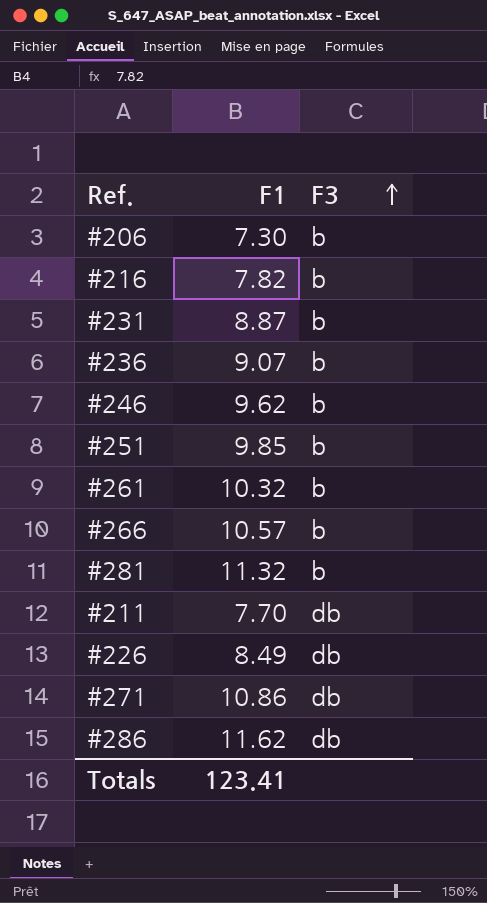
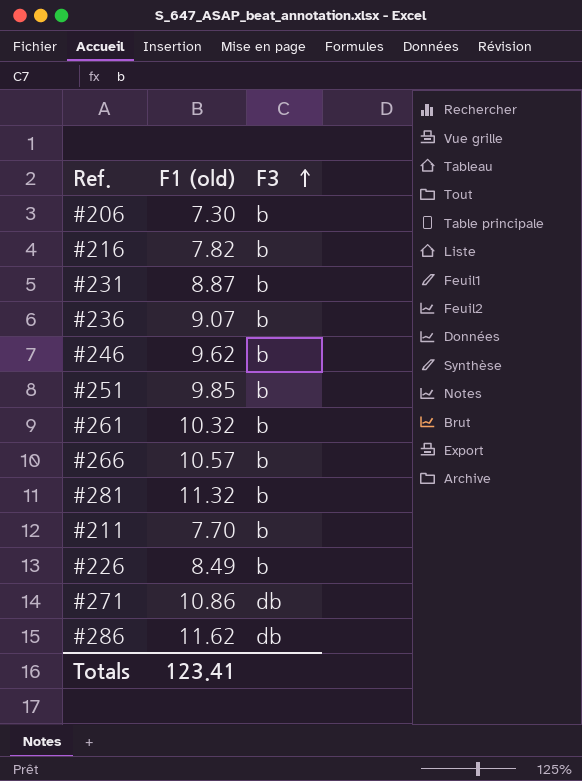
column name: F1 -> F1 (old)
#211 | F3: db -> b
#226 | F3: db -> b

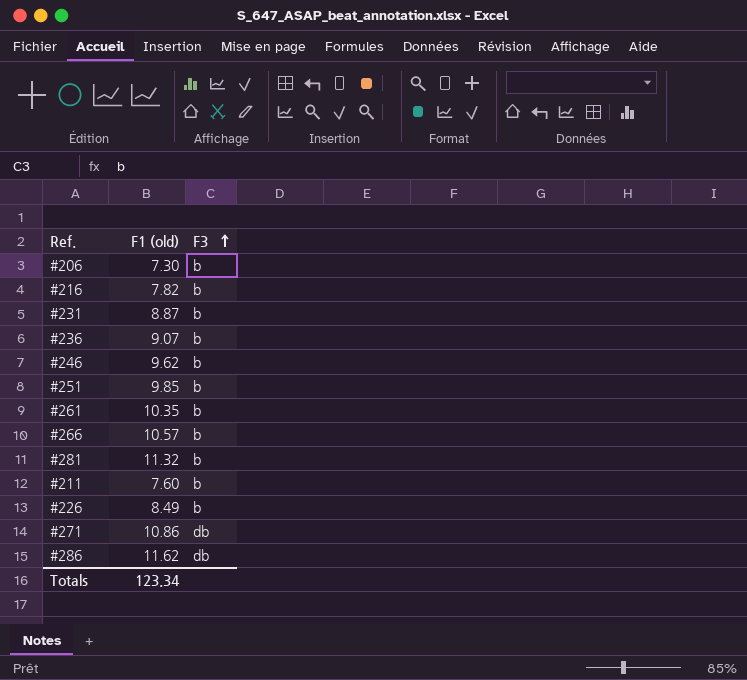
#261 | F1 (old): 10.32 -> 10.35
#211 | F1 (old): 7.70 -> 7.60
Totals | F1 (old): 123.41 -> 123.34

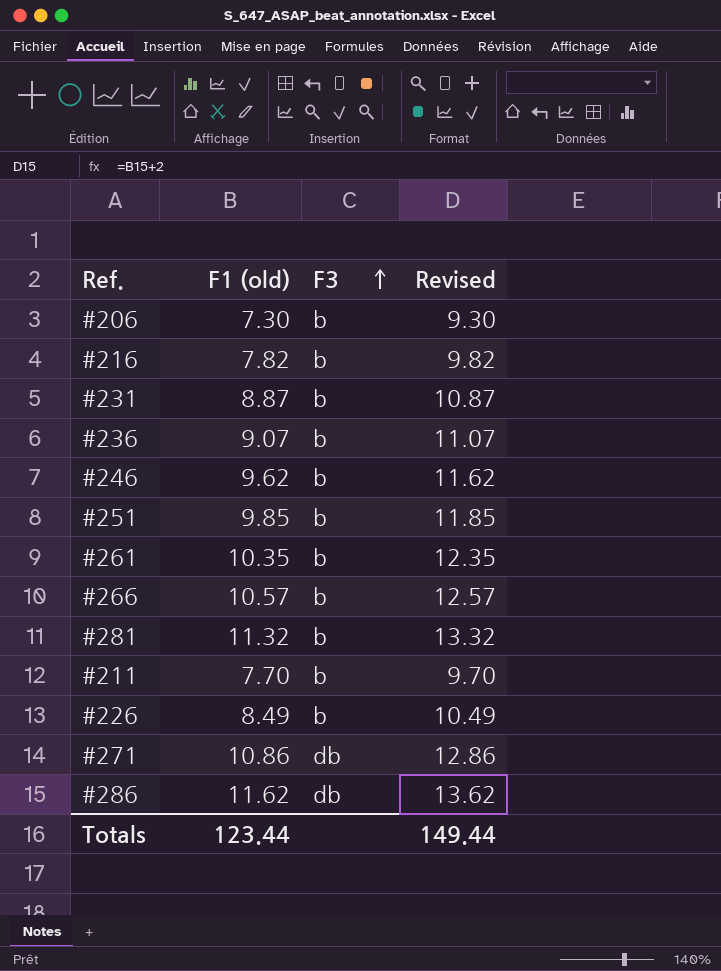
column Revised | formula: none -> [F1 (old)] + 2
#211 | F1 (old): 7.60 -> 7.70
Totals | F1 (old): 123.34 -> 123.44

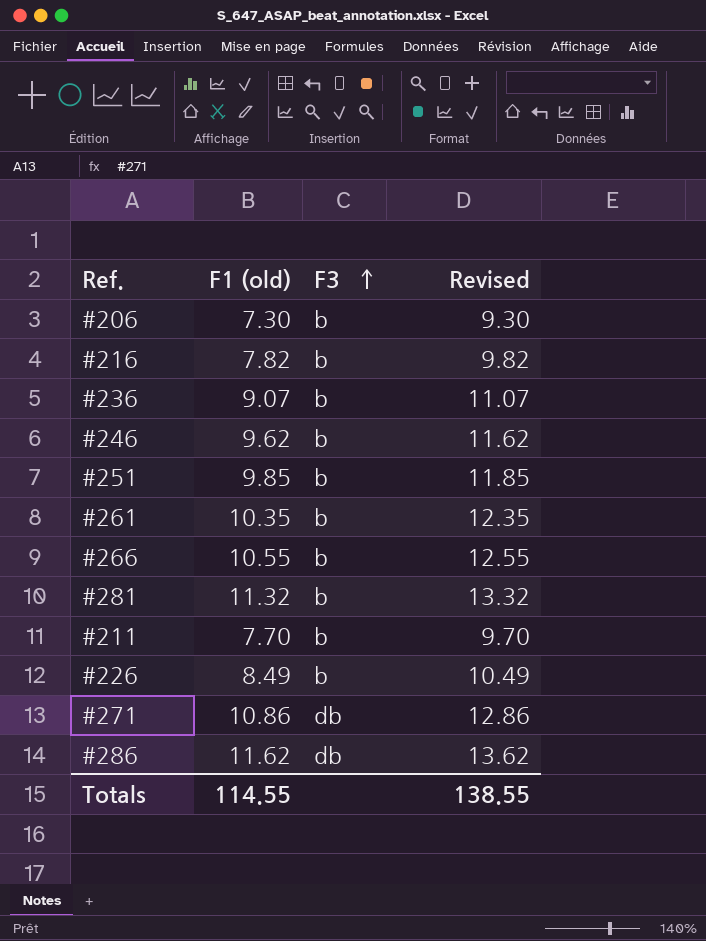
row #231: 8.87 | b | 10.87 -> none
#266 | F1 (old): 10.57 -> 10.55
#266 | Revised: 12.57 -> 12.55
Totals | F1 (old): 123.44 -> 114.55
Totals | Revised: 149.44 -> 138.55

